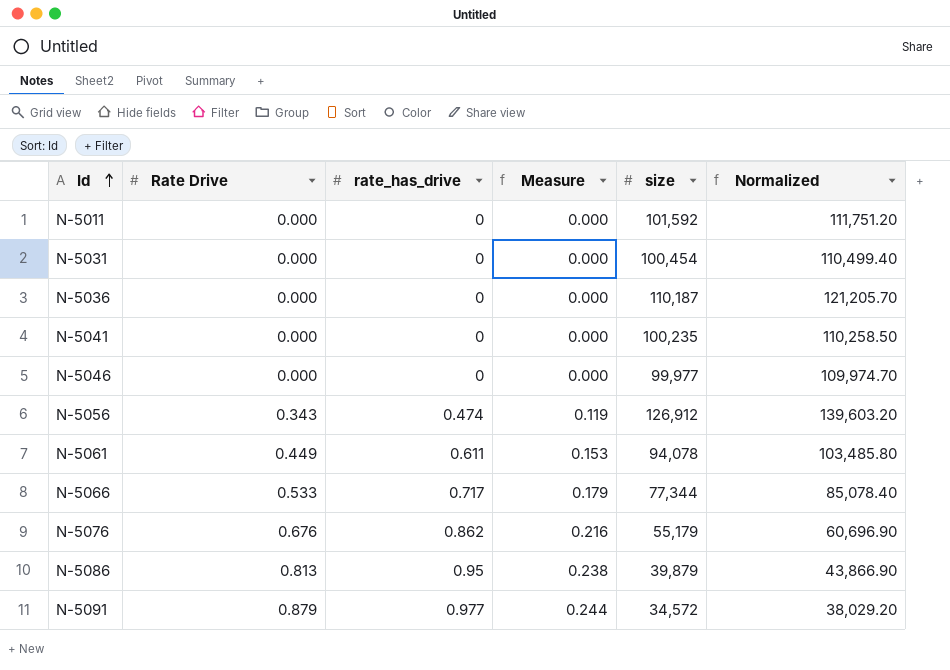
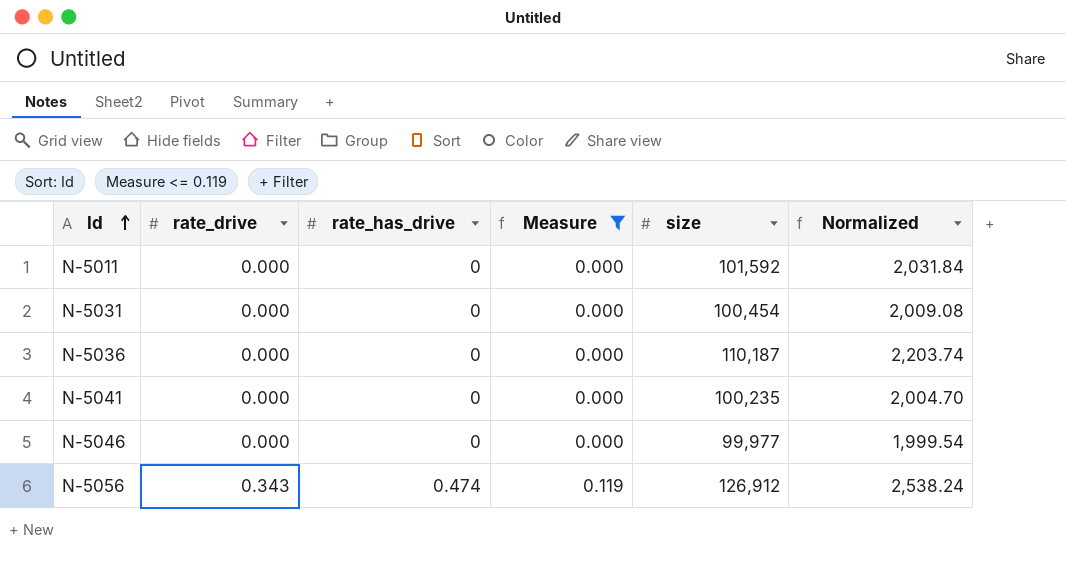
filter: none -> Measure <= 0.119
column name: Rate Drive -> rate_drive
column Normalized | formula: [size] * 1.1 -> [size] * 0.02

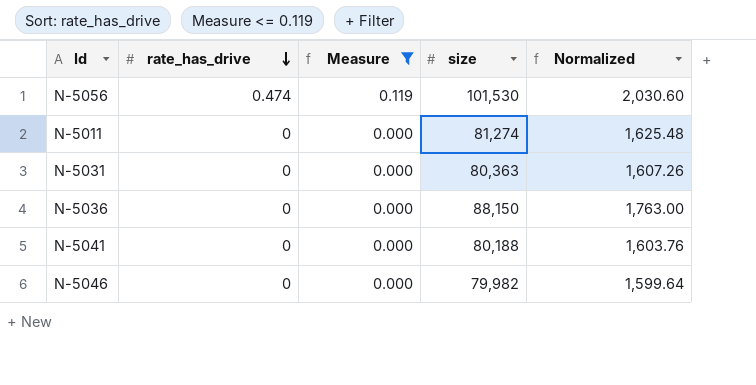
row order: Id ascending -> rate_has_drive descending
column rate_drive | position: 2 -> none
N-5056 | size: 126,912 -> 101,530
N-5056 | Normalized: 2,538.24 -> 2,030.60
N-5011 | size: 101,592 -> 81,274
N-5011 | Normalized: 2,031.84 -> 1,625.48
N-5031 | size: 100,454 -> 80,363
N-5031 | Normalized: 2,009.08 -> 1,607.26
N-5036 | size: 110,187 -> 88,150
N-5036 | Normalized: 2,203.74 -> 1,763.00
N-5041 | size: 100,235 -> 80,188
N-5041 | Normalized: 2,004.70 -> 1,603.76
N-5046 | size: 99,977 -> 79,982
N-5046 | Normalized: 1,999.54 -> 1,599.64

